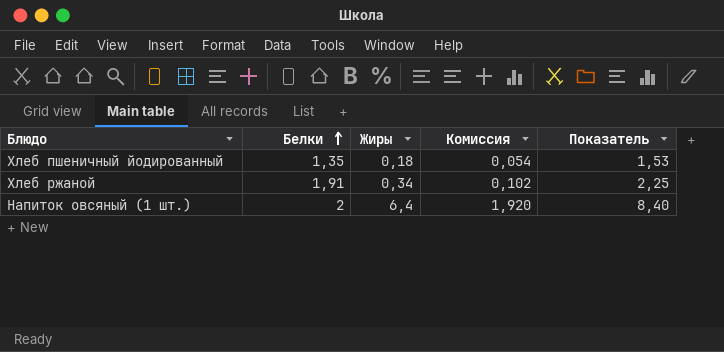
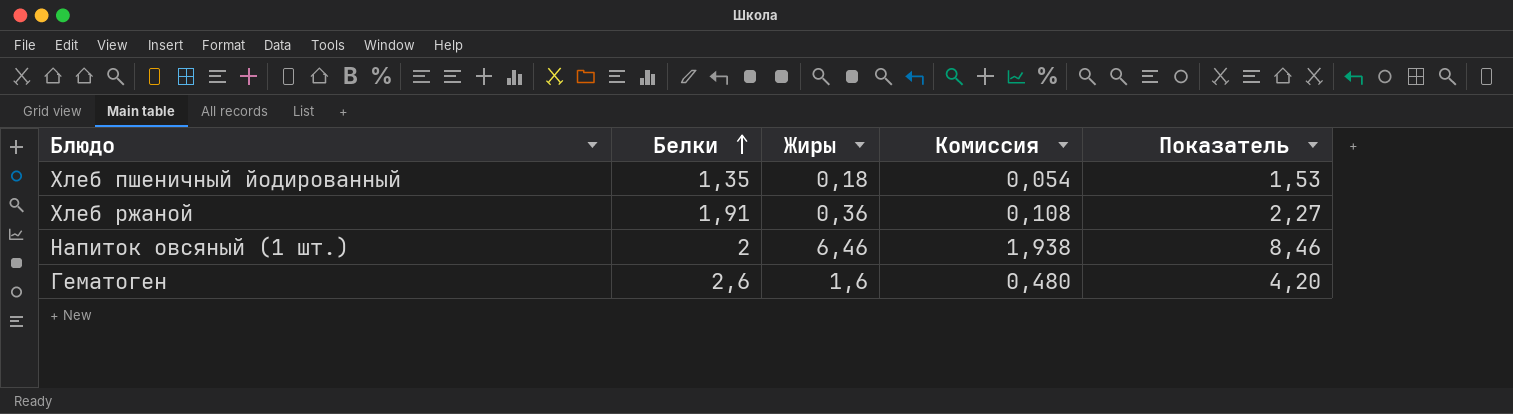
Хлеб ржаной | Жиры: 0,34 -> 0,36
Хлеб ржаной | Комиссия: 0,102 -> 0,108
Хлеб ржаной | Показатель: 2,25 -> 2,27
Напиток овсяный (1 шт.) | Жиры: 6,4 -> 6,46
Напиток овсяный (1 шт.) | Комиссия: 1,920 -> 1,938
Напиток овсяный (1 шт.) | Показатель: 8,40 -> 8,46
row Гематоген: none -> 2,6 | 1,6 | 0,480 | 4,20

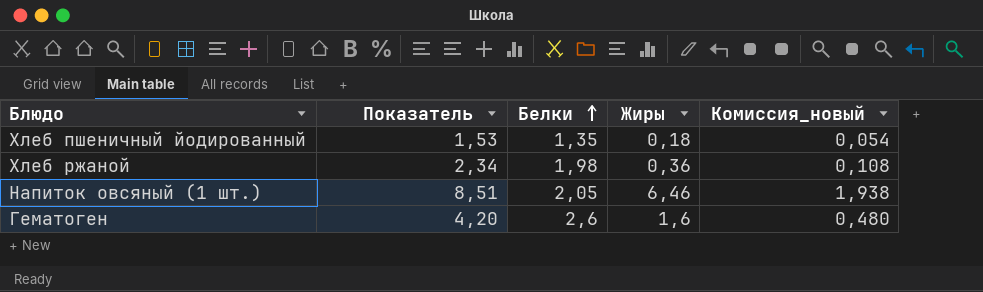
column Показатель | position: 5 -> 2
column name: Комиссия -> Комиссия_новый
Хлеб ржаной | Показатель: 2,27 -> 2,34
Хлеб ржаной | Белки: 1,91 -> 1,98
Напиток овсяный (1 шт.) | Показатель: 8,46 -> 8,51
Напиток овсяный (1 шт.) | Белки: 2 -> 2,05

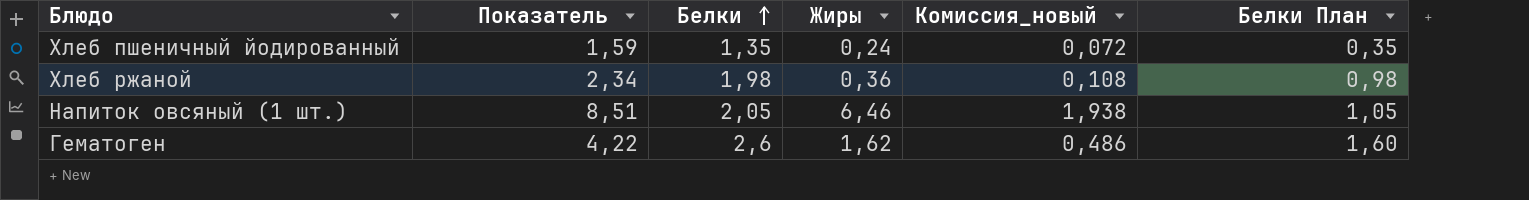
column Белки План | formula: none -> [Белки] - 1
Хлеб пшеничный йодированный | Показатель: 1,53 -> 1,59
Хлеб пшеничный йодированный | Жиры: 0,18 -> 0,24
Хлеб пшеничный йодированный | Комиссия_новый: 0,054 -> 0,072
Гематоген | Показатель: 4,20 -> 4,22
Гематоген | Жиры: 1,6 -> 1,62
Гематоген | Комиссия_новый: 0,480 -> 0,486

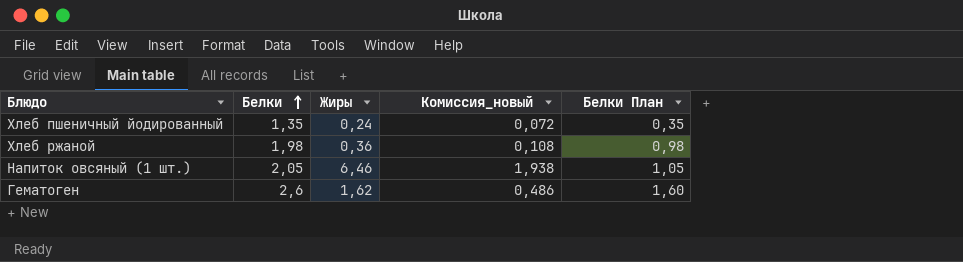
column Показатель | formula: [Белки] + [Жиры] -> none

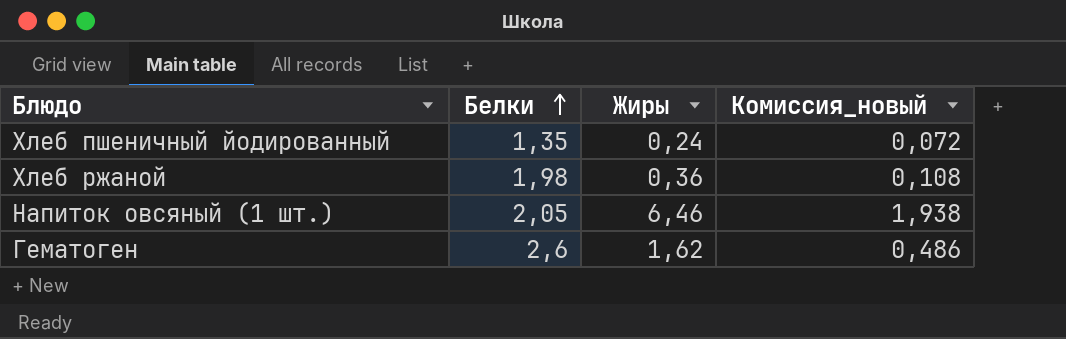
column Белки План | formula: [Белки] - 1 -> none

